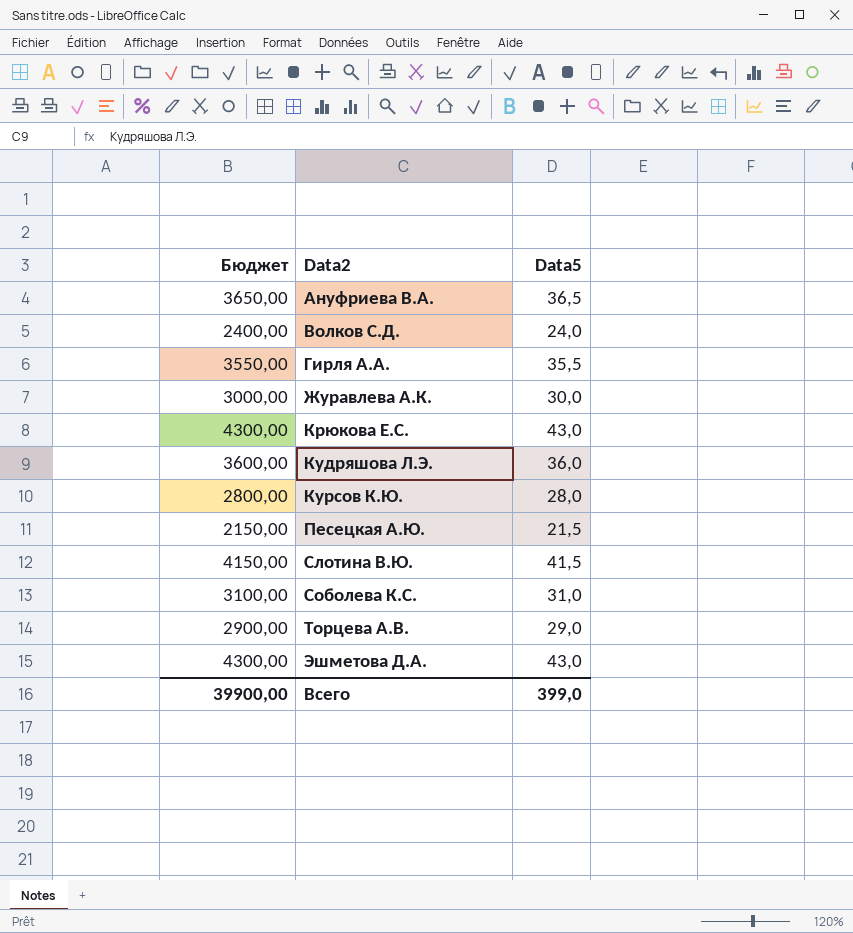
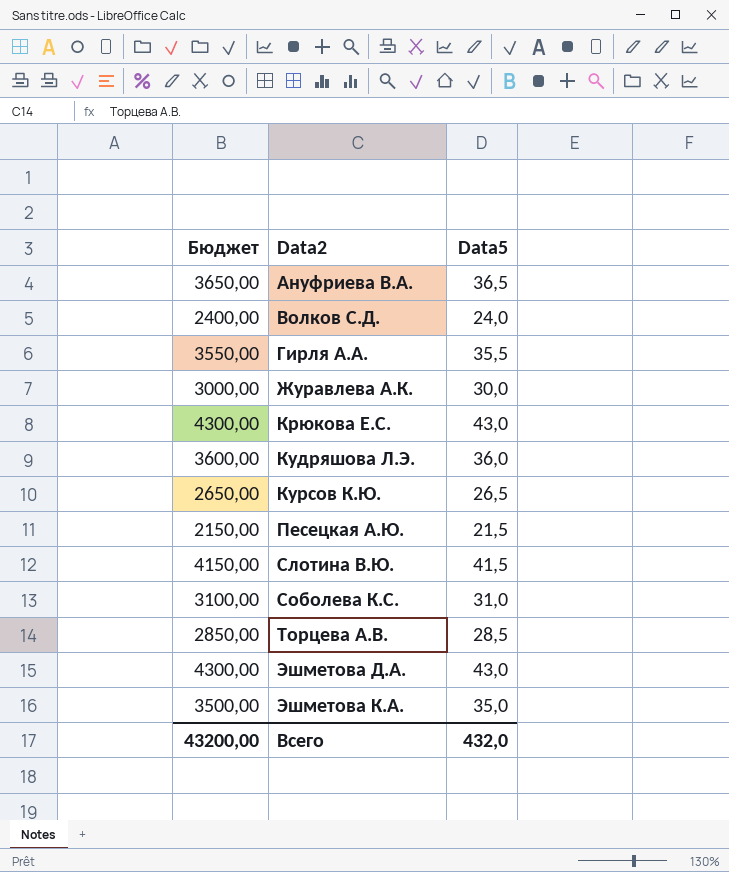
Курсов К.Ю. | Бюджет: 2800,00 -> 2650,00
Курсов К.Ю. | Data5: 28,0 -> 26,5
Торцева А.В. | Бюджет: 2900,00 -> 2850,00
Торцева А.В. | Data5: 29,0 -> 28,5
row Эшметова К.А.: none -> 3500,00 | 35,0
Всего | Бюджет: 39900,00 -> 43200,00
Всего | Data5: 399,0 -> 432,0

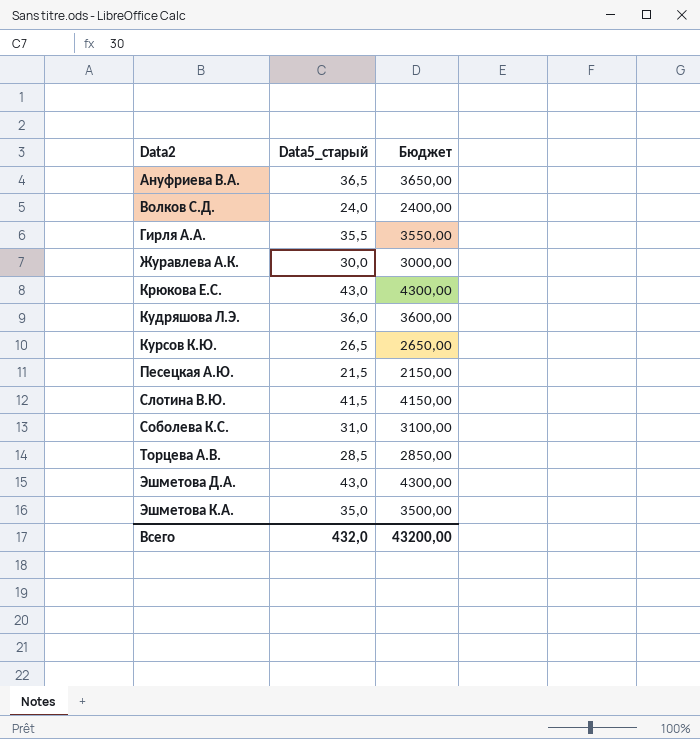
column name: Data5 -> Data5_старый
column Бюджет | position: 1 -> 3

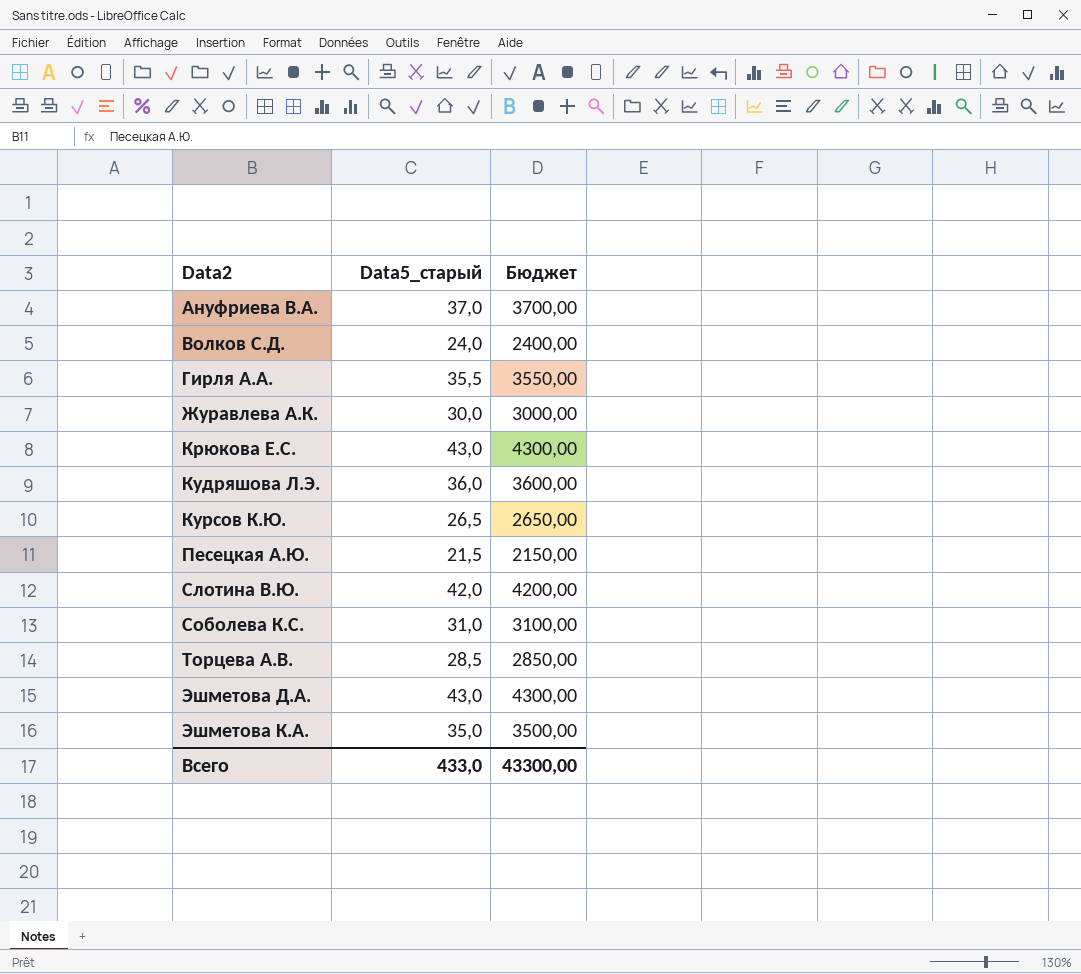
Ануфриева В.А. | Data5_старый: 36,5 -> 37,0
Ануфриева В.А. | Бюджет: 3650,00 -> 3700,00
Слотина В.Ю. | Data5_старый: 41,5 -> 42,0
Слотина В.Ю. | Бюджет: 4150,00 -> 4200,00
Всего | Data5_старый: 432,0 -> 433,0
Всего | Бюджет: 43200,00 -> 43300,00

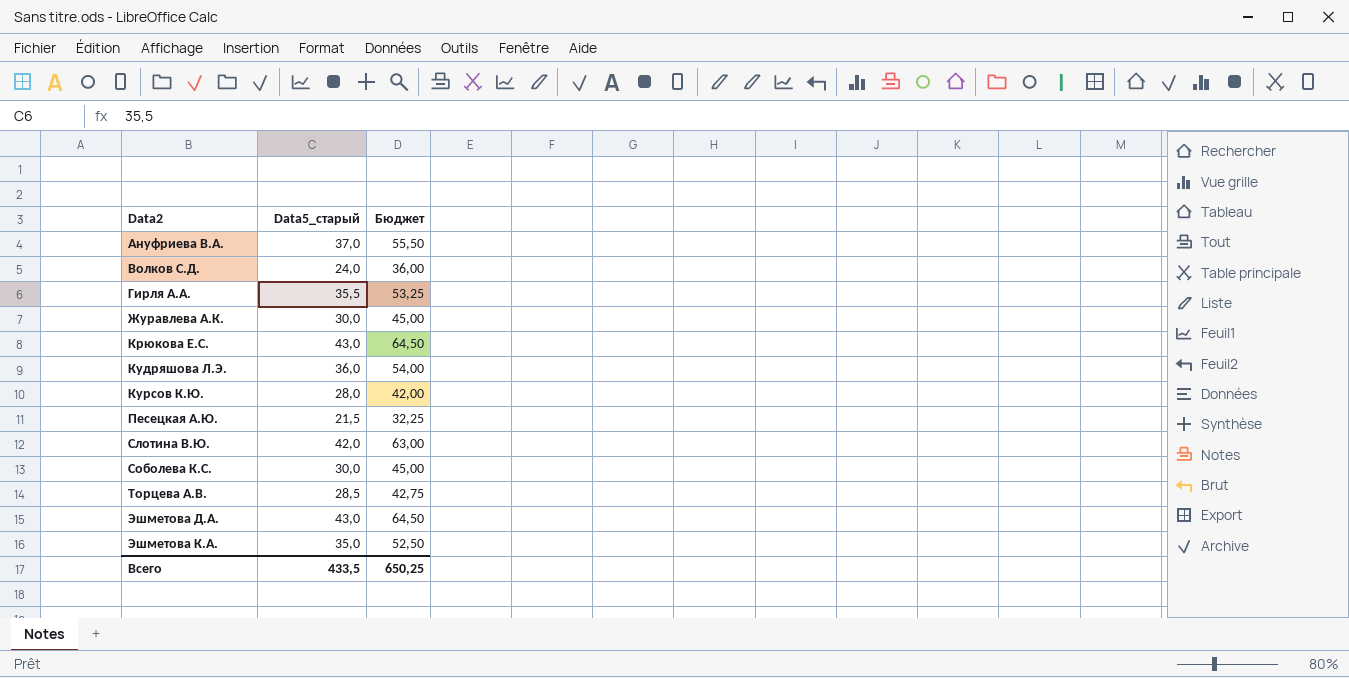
column Бюджет | formula: [Data5_старый] * 100 -> [Data5_старый] * 1,5
Курсов К.Ю. | Data5_старый: 26,5 -> 28,0
Соболева К.С. | Data5_старый: 31,0 -> 30,0
Всего | Data5_старый: 433,0 -> 433,5
Всего | Бюджет: 43300,00 -> 650,25

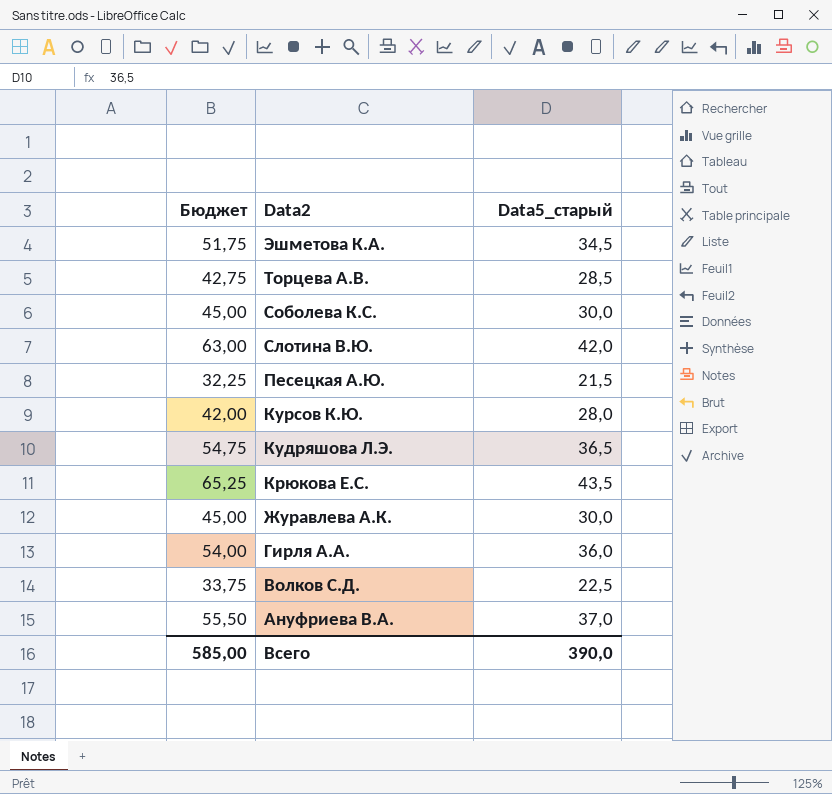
row order: Data2 ascending -> Data2 descending
column Бюджет | position: 3 -> 1
row Эшметова Д.А.: 43,0 | 64,50 -> none
Эшметова К.А. | Бюджет: 52,50 -> 51,75
Эшметова К.А. | Data5_старый: 35,0 -> 34,5
Кудряшова Л.Э. | Бюджет: 54,00 -> 54,75
Кудряшова Л.Э. | Data5_старый: 36,0 -> 36,5
Крюкова Е.С. | Бюджет: 64,50 -> 65,25
Крюкова Е.С. | Data5_старый: 43,0 -> 43,5
Гирля А.А. | Бюджет: 53,25 -> 54,00
Гирля А.А. | Data5_старый: 35,5 -> 36,0
Волков С.Д. | Бюджет: 36,00 -> 33,75
Волков С.Д. | Data5_старый: 24,0 -> 22,5
Всего | Бюджет: 650,25 -> 585,00
Всего | Data5_старый: 433,5 -> 390,0

